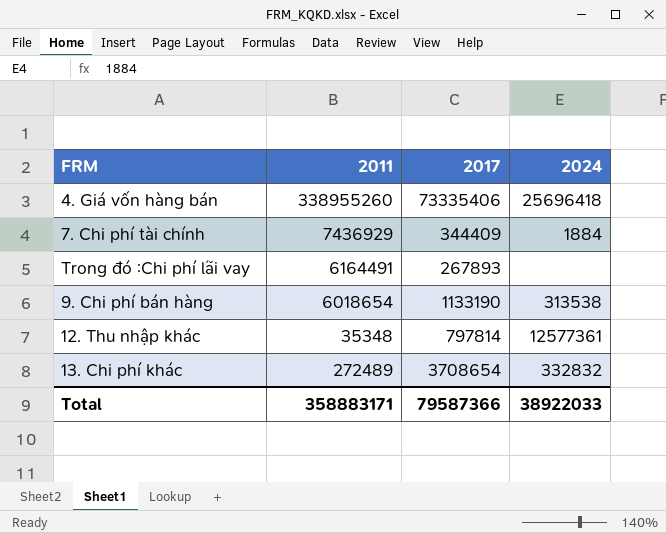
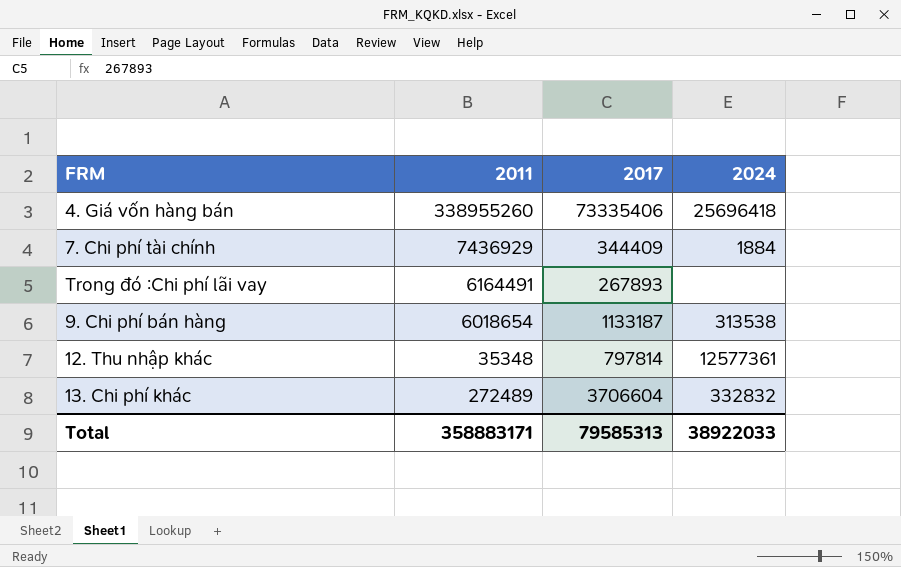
9. Chi phí bán hàng | 2017: 1133190 -> 1133187
13. Chi phí khác | 2017: 3708654 -> 3706604
Total | 2017: 79587366 -> 79585313

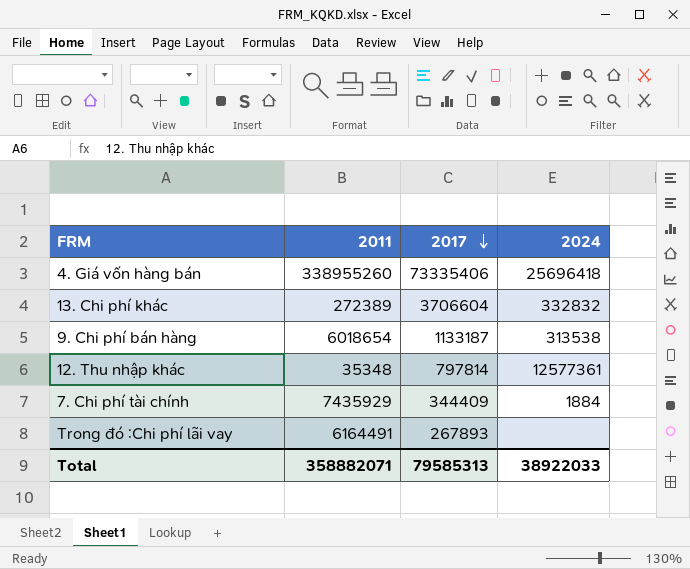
row order: none -> 2017 descending
13. Chi phí khác | 2011: 272489 -> 272389
7. Chi phí tài chính | 2011: 7436929 -> 7435929
Total | 2011: 358883171 -> 358882071

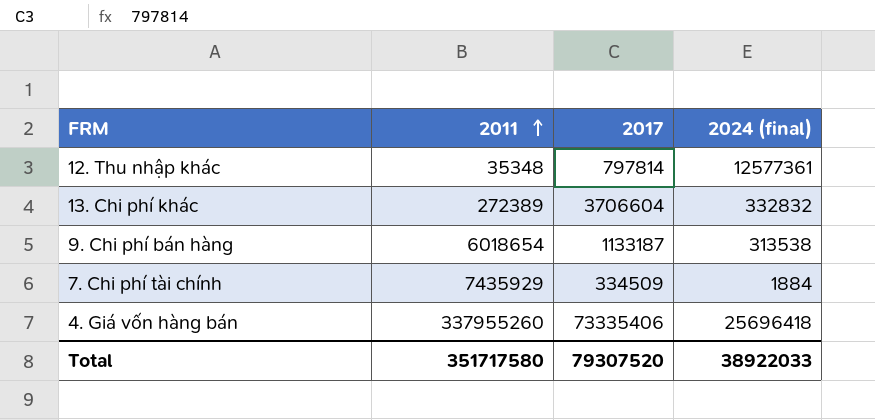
row order: 2017 descending -> 2011 ascending
column name: 2024 -> 2024 (final)
row Trong đó :Chi phí lãi vay: 6164491 | 267893 | none -> none
7. Chi phí tài chính | 2017: 344409 -> 334509
4. Giá vốn hàng bán | 2011: 338955260 -> 337955260
Total | 2011: 358882071 -> 351717580
Total | 2017: 79585313 -> 79307520

